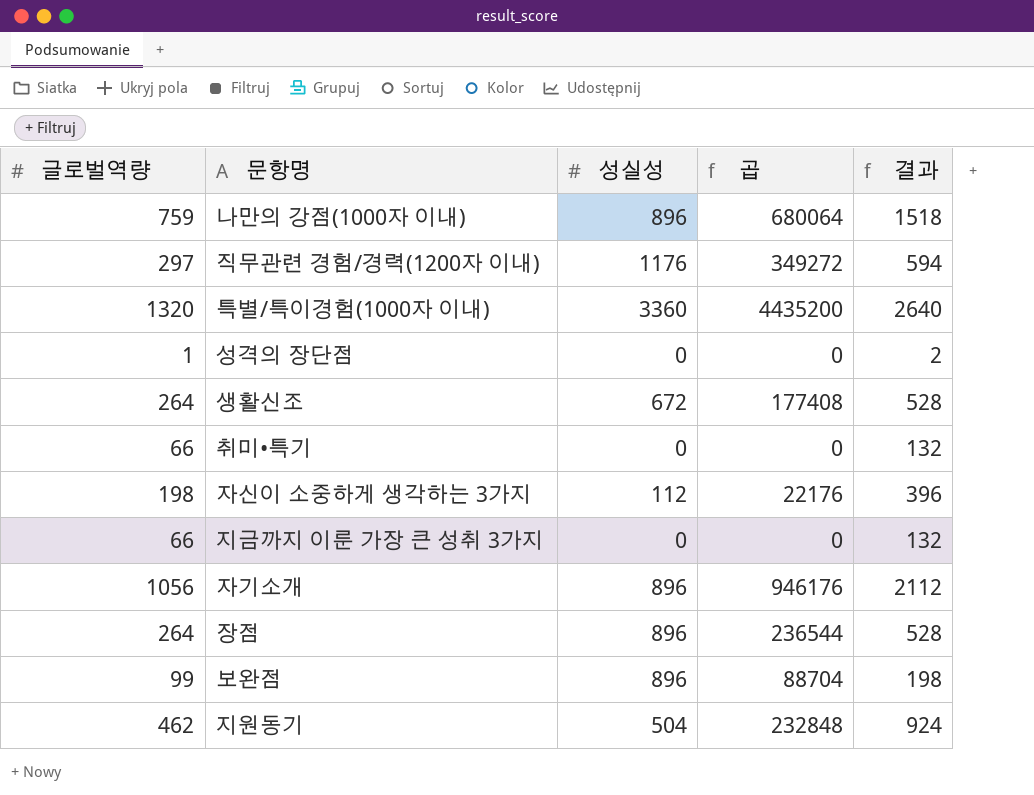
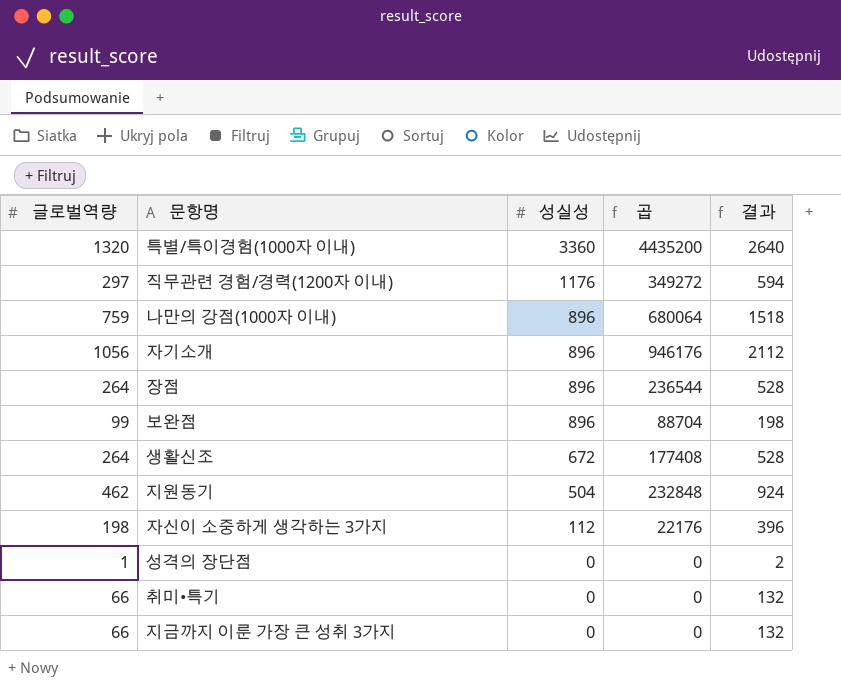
row order: none -> 성실성 descending

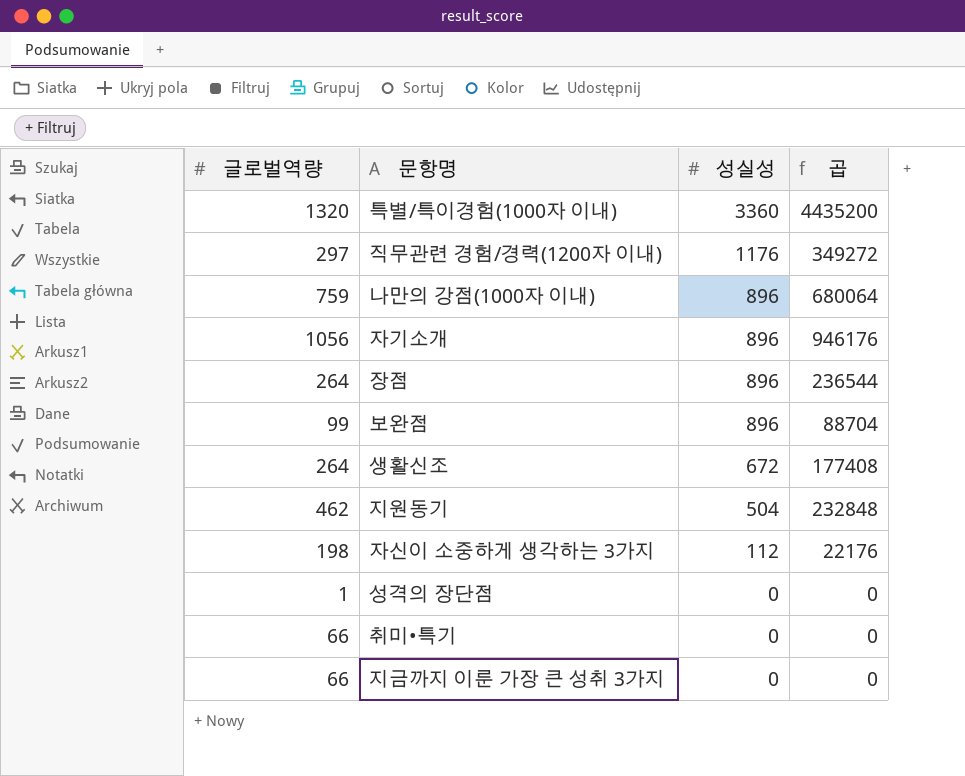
column 결과 | formula: [글로벌역량] * 2 -> none

